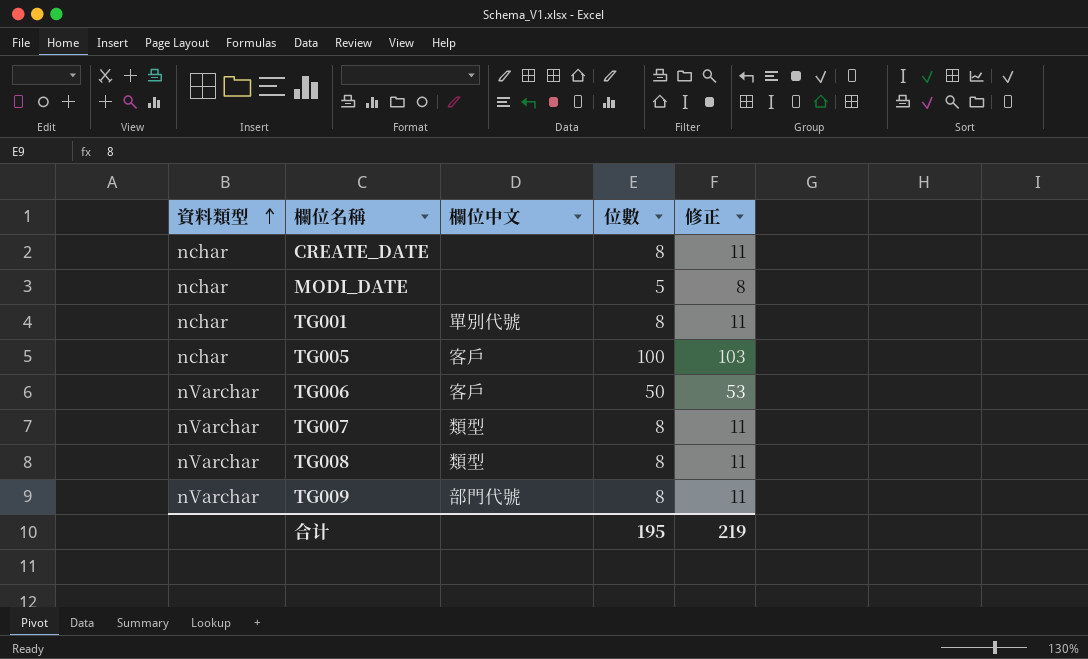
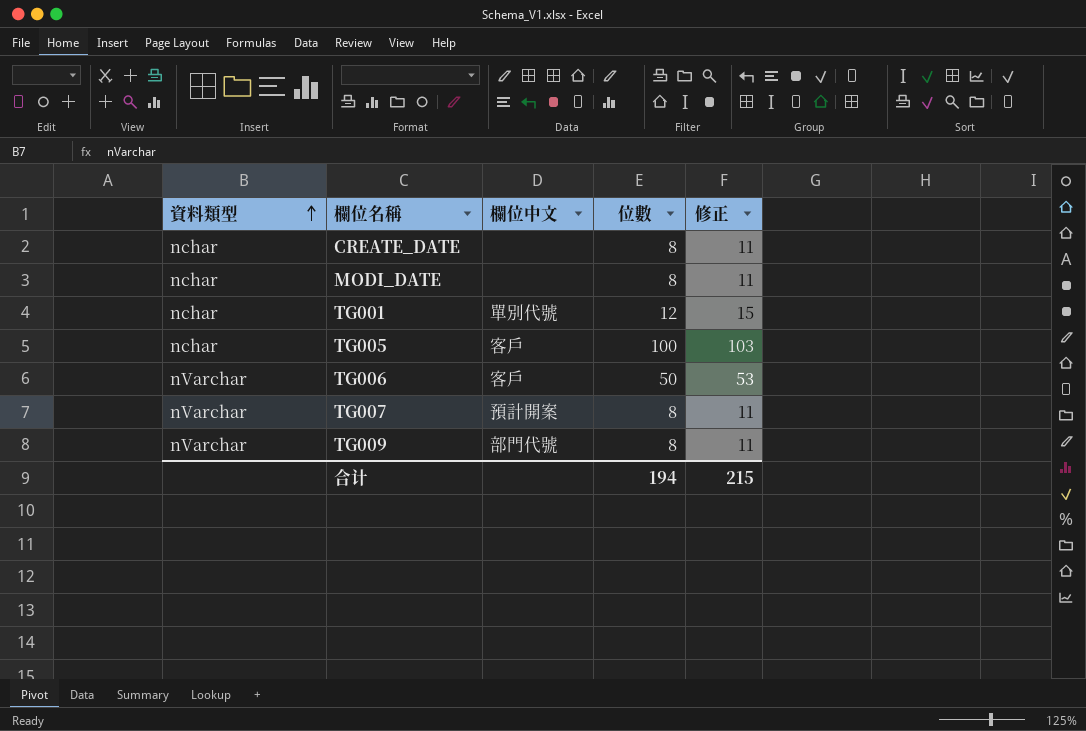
row TG008: nVarchar | 類型 | 8 | 11 -> none
MODI_DATE | 位數: 5 -> 8
MODI_DATE | 修正: 8 -> 11
TG001 | 位數: 8 -> 12
TG001 | 修正: 11 -> 15
TG007 | 欄位中文: 類型 -> 預計開案
合计 | 位數: 195 -> 194
合计 | 修正: 219 -> 215

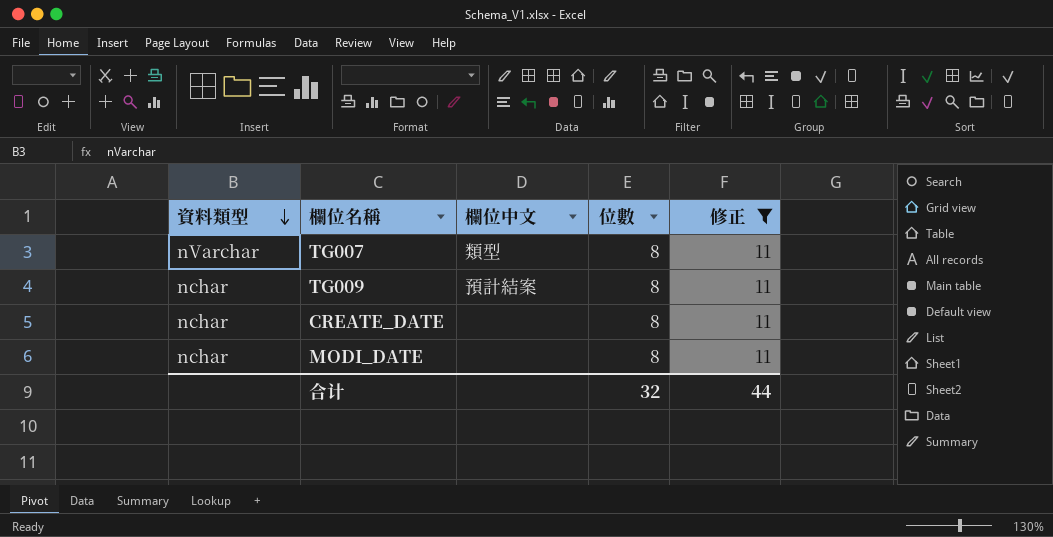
filter: none -> 修正 = 11
row order: 資料類型 ascending -> 資料類型 descending
TG007 | 欄位中文: 預計開案 -> 類型
TG009 | 資料類型: nVarchar -> nchar
TG009 | 欄位中文: 部門代號 -> 預計結案
合计 | 位數: 194 -> 32
合计 | 修正: 215 -> 44

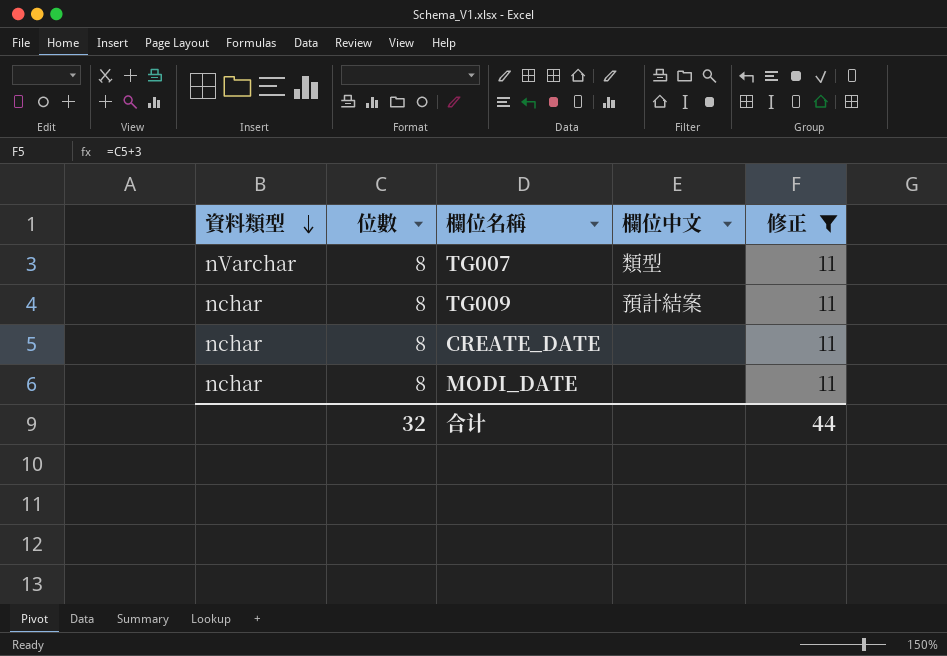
column 位數 | position: 4 -> 2

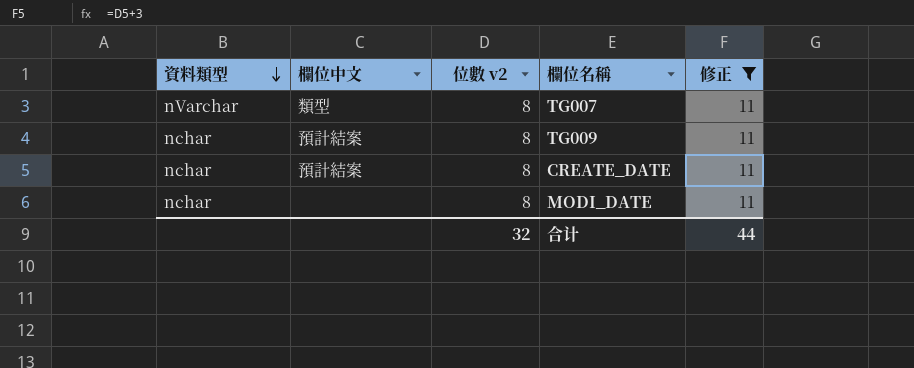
column 欄位中文 | position: 4 -> 2
column name: 位數 -> 位數 v2
CREATE_DATE | 欄位中文: none -> 預計結案

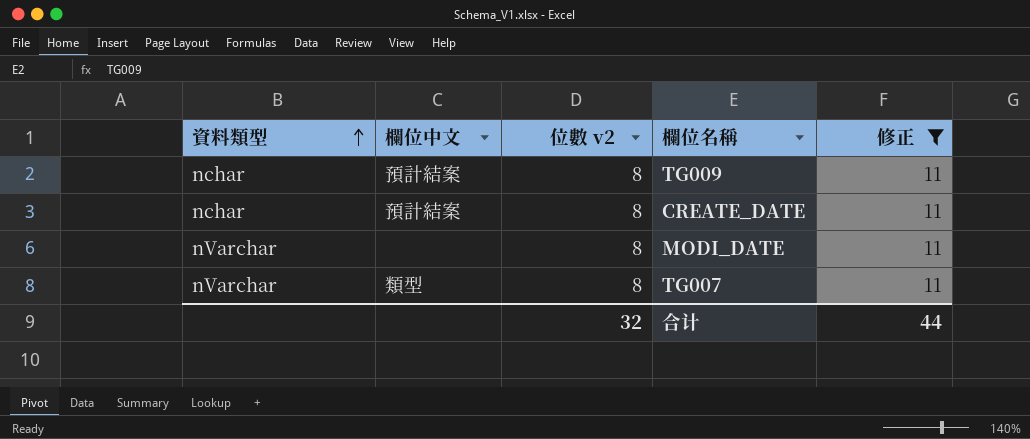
row order: 資料類型 descending -> 資料類型 ascending
MODI_DATE | 資料類型: nchar -> nVarchar

